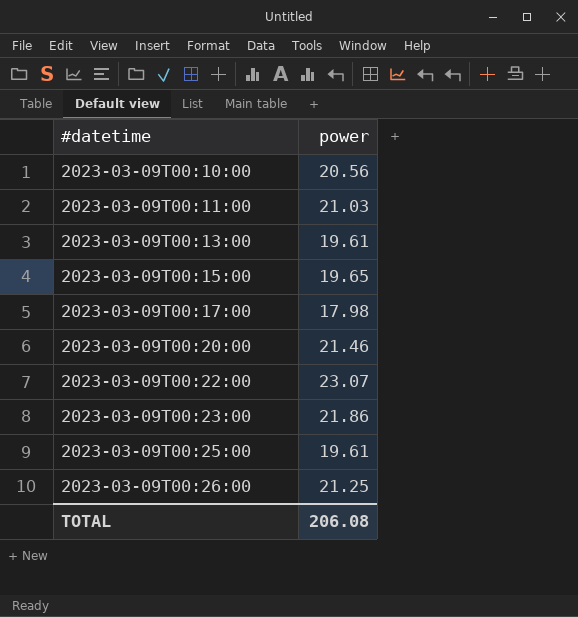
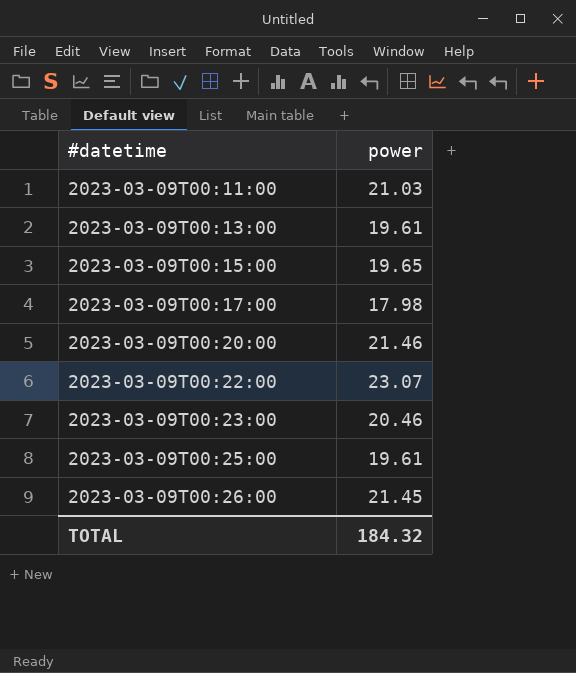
row 2023-03-09T00:10:00: 20.56 -> none
2023-03-09T00:23:00 | power: 21.86 -> 20.46
2023-03-09T00:26:00 | power: 21.25 -> 21.45
TOTAL | power: 206.08 -> 184.32

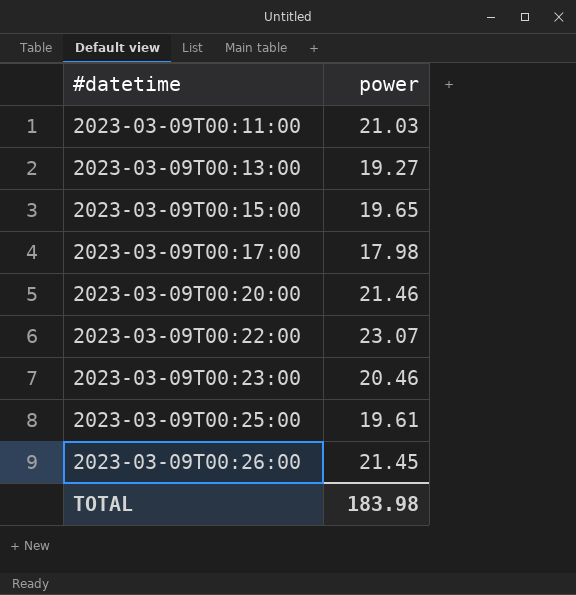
2023-03-09T00:13:00 | power: 19.61 -> 19.27
TOTAL | power: 184.32 -> 183.98

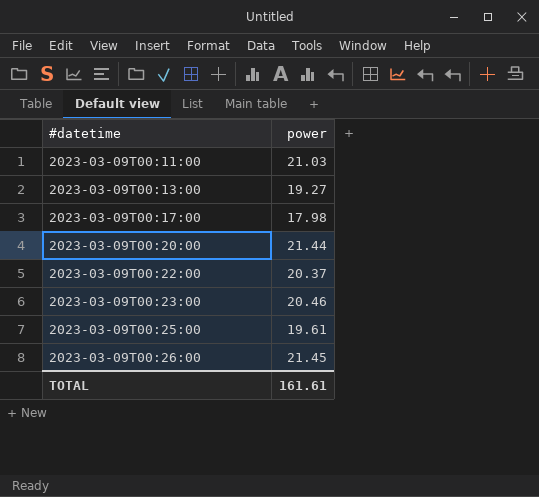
row 2023-03-09T00:15:00: 19.65 -> none
2023-03-09T00:20:00 | power: 21.46 -> 21.44
2023-03-09T00:22:00 | power: 23.07 -> 20.37
TOTAL | power: 183.98 -> 161.61

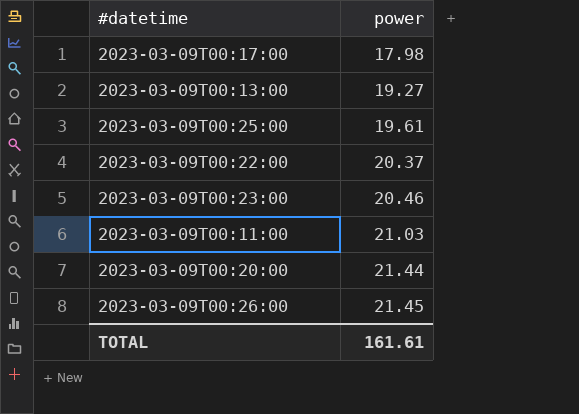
row order: #datetime ascending -> power ascending

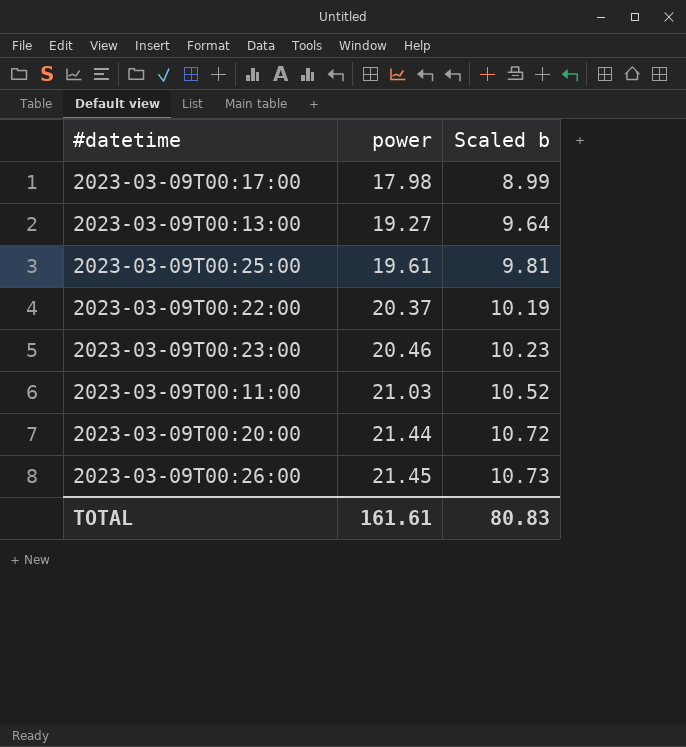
column Scaled b | formula: none -> [power] * 0.5

